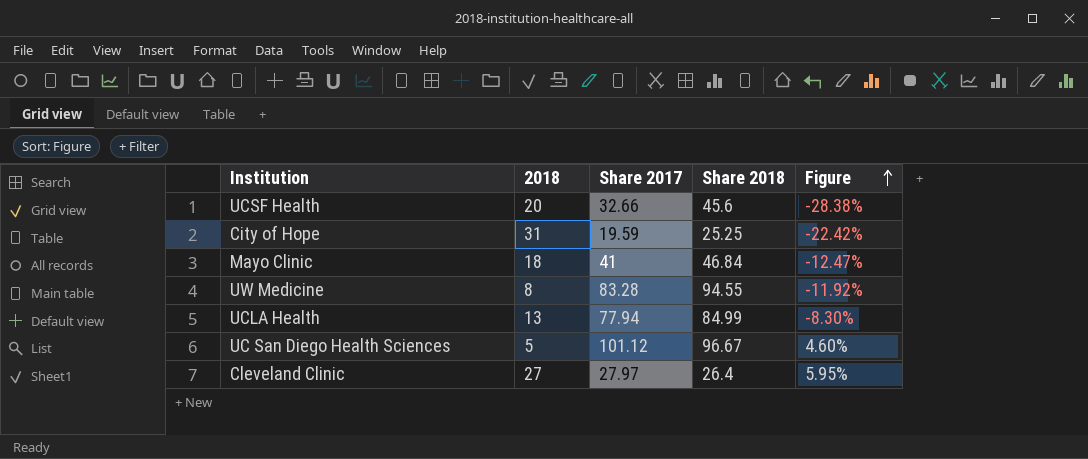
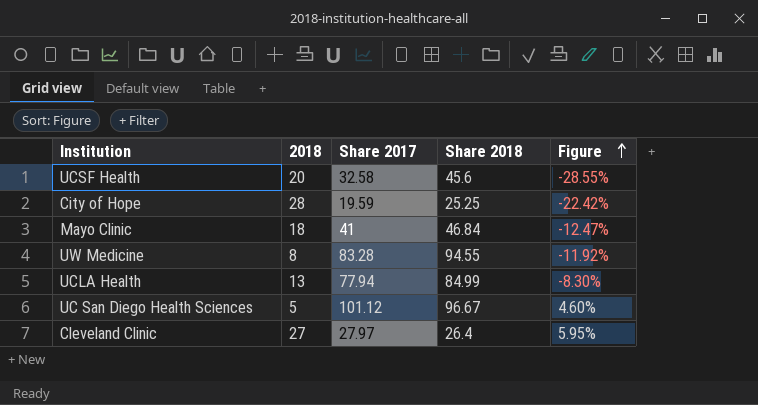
UCSF Health | Share 2017: 32.66 -> 32.58
UCSF Health | Figure: -28.38% -> -28.55%
City of Hope | 2018: 31 -> 28

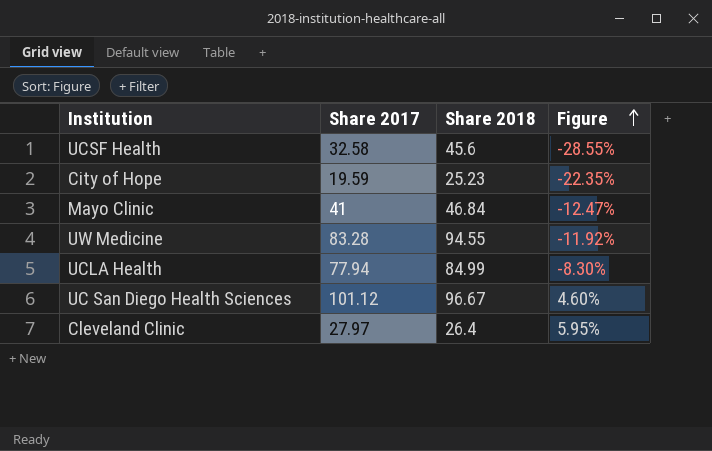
column 2018 | position: 2 -> none
City of Hope | Share 2018: 25.25 -> 25.23
City of Hope | Figure: -22.42% -> -22.35%

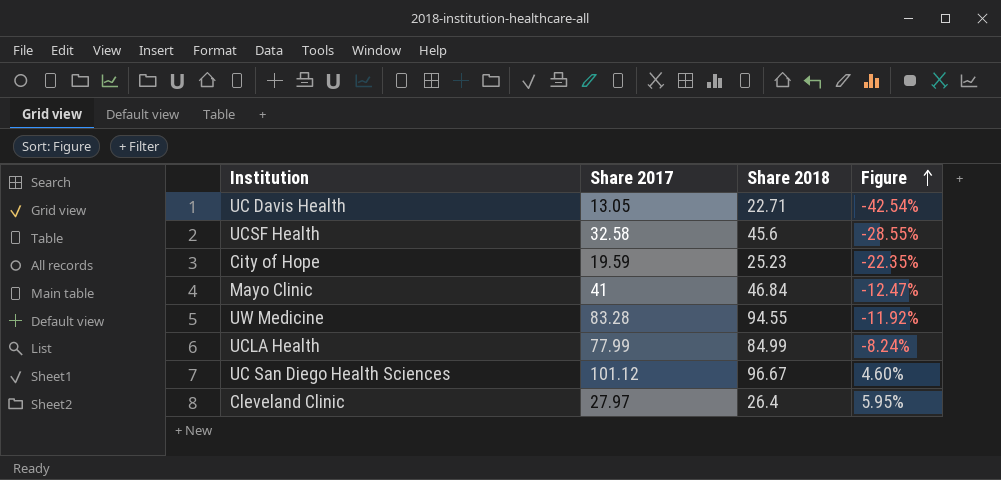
row UC Davis Health: none -> 13.05 | 22.71 | -42.54%
UCLA Health | Share 2017: 77.94 -> 77.99
UCLA Health | Figure: -8.30% -> -8.24%

